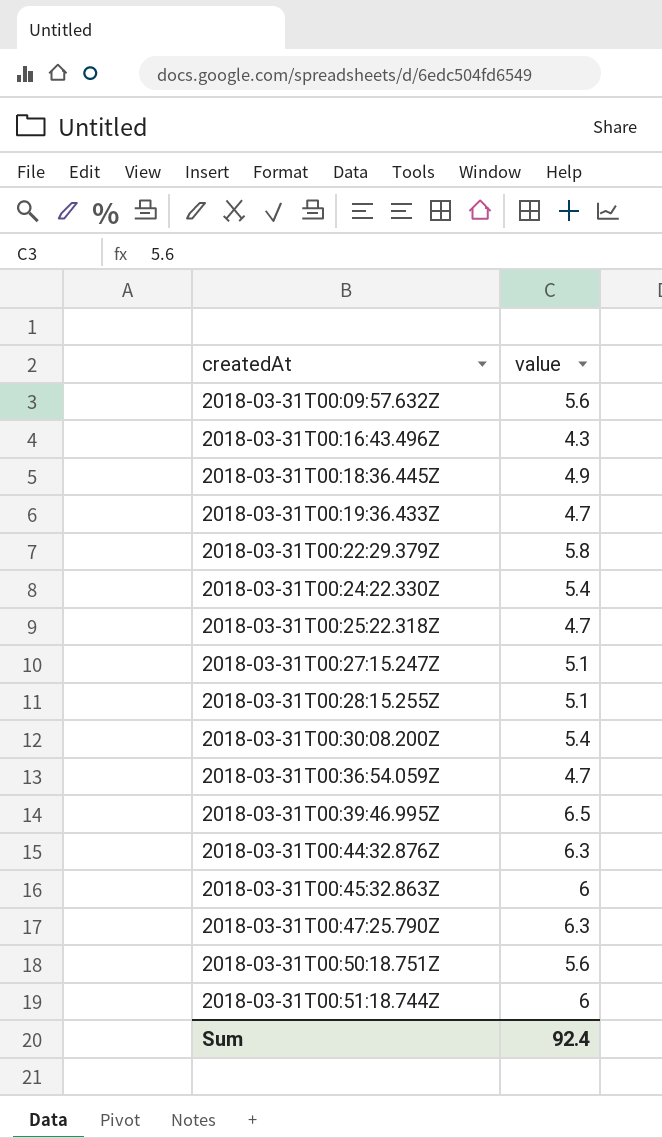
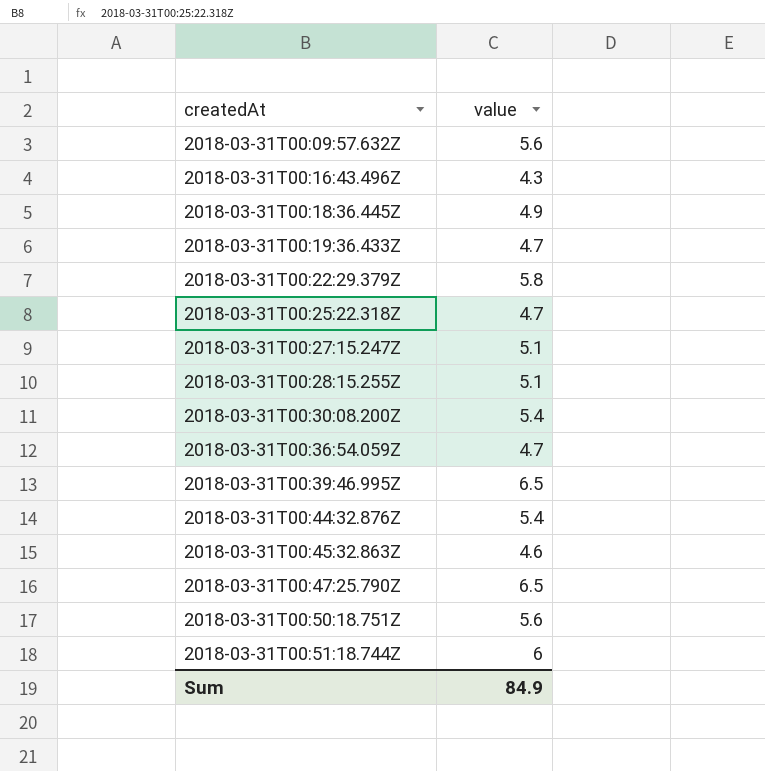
row 2018-03-31T00:24:22.330Z: 5.4 -> none
2018-03-31T00:44:32.876Z | value: 6.3 -> 5.4
2018-03-31T00:45:32.863Z | value: 6 -> 4.6
2018-03-31T00:47:25.790Z | value: 6.3 -> 6.5
Sum | value: 92.4 -> 84.9

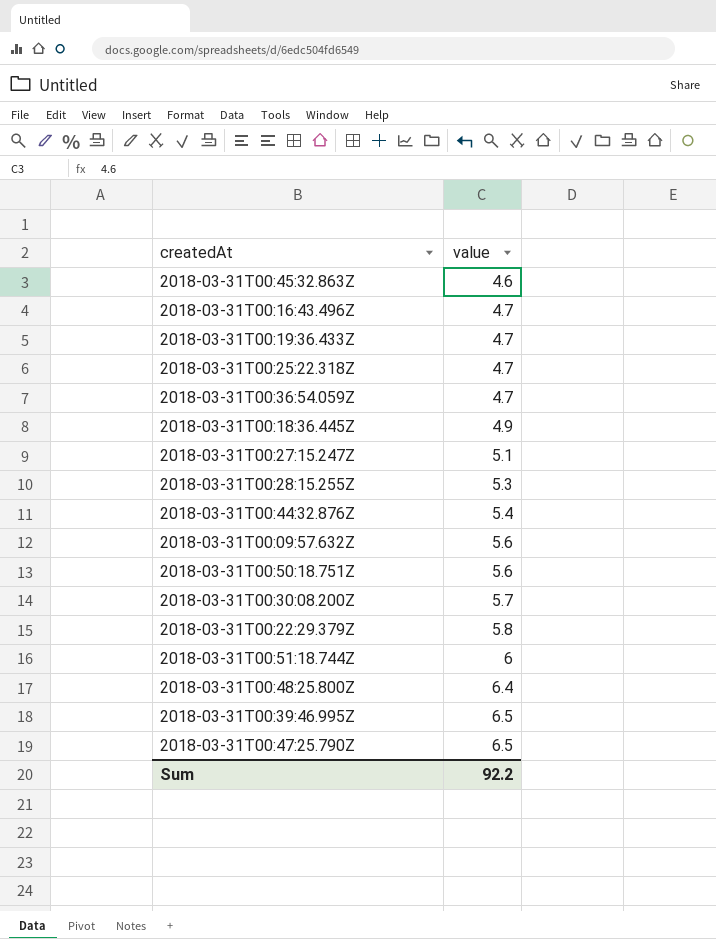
row order: createdAt ascending -> value ascending
2018-03-31T00:16:43.496Z | value: 4.3 -> 4.7
2018-03-31T00:28:15.255Z | value: 5.1 -> 5.3
2018-03-31T00:30:08.200Z | value: 5.4 -> 5.7
row 2018-03-31T00:48:25.800Z: none -> 6.4
Sum | value: 84.9 -> 92.2

